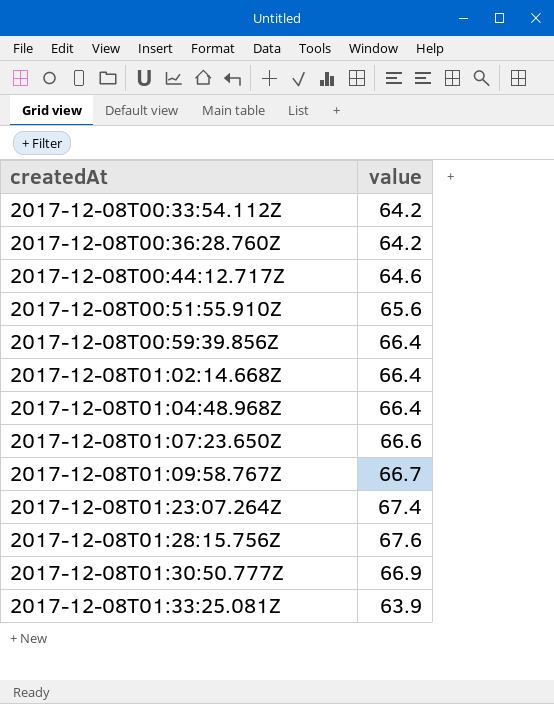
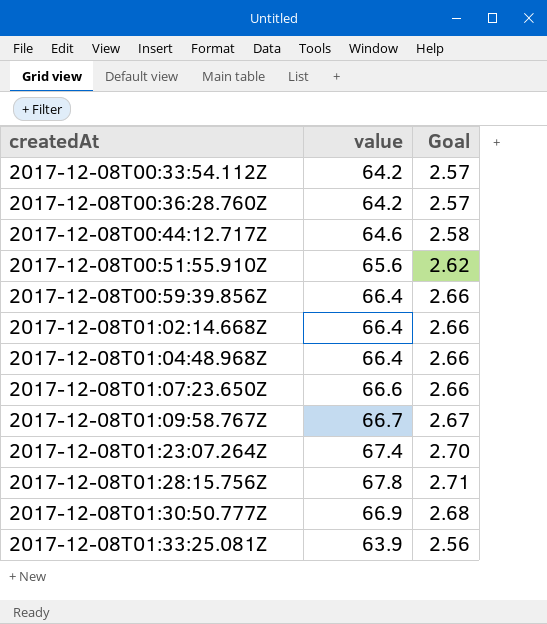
column Goal | formula: none -> [value] * 0.04
2017-12-08T01:28:15.756Z | value: 67.6 -> 67.8

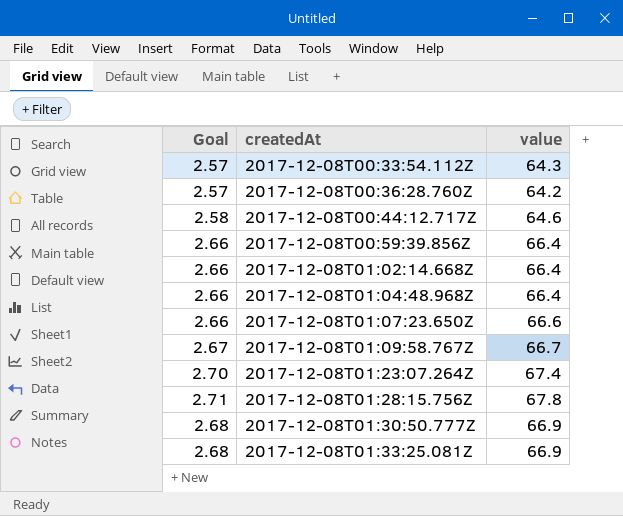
column Goal | position: 3 -> 1
row 2017-12-08T00:51:55.910Z: 65.6 | 2.62 -> none
2017-12-08T00:33:54.112Z | value: 64.2 -> 64.3
2017-12-08T01:33:25.081Z | Goal: 2.56 -> 2.68
2017-12-08T01:33:25.081Z | value: 63.9 -> 66.9

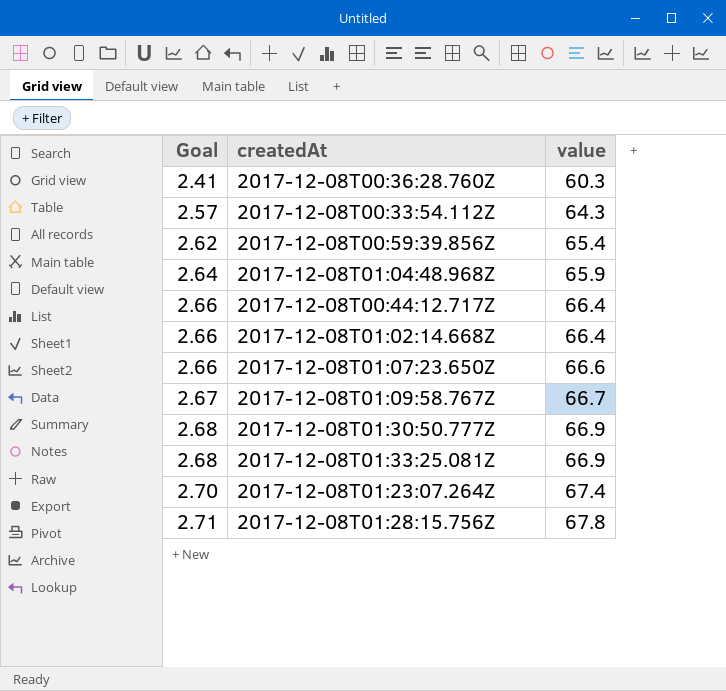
row order: createdAt ascending -> Goal ascending
2017-12-08T00:36:28.760Z | Goal: 2.57 -> 2.41
2017-12-08T00:36:28.760Z | value: 64.2 -> 60.3
2017-12-08T00:59:39.856Z | Goal: 2.66 -> 2.62
2017-12-08T00:59:39.856Z | value: 66.4 -> 65.4
2017-12-08T01:04:48.968Z | Goal: 2.66 -> 2.64
2017-12-08T01:04:48.968Z | value: 66.4 -> 65.9
2017-12-08T00:44:12.717Z | Goal: 2.58 -> 2.66
2017-12-08T00:44:12.717Z | value: 64.6 -> 66.4

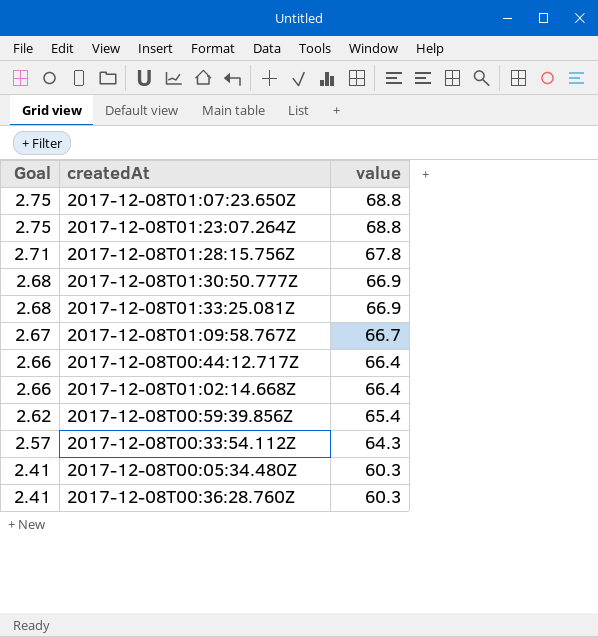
row order: Goal ascending -> Goal descending
row 2017-12-08T01:04:48.968Z: 2.64 | 65.9 -> none
2017-12-08T01:07:23.650Z | Goal: 2.66 -> 2.75
2017-12-08T01:07:23.650Z | value: 66.6 -> 68.8
2017-12-08T01:23:07.264Z | Goal: 2.70 -> 2.75
2017-12-08T01:23:07.264Z | value: 67.4 -> 68.8
row 2017-12-08T00:05:34.480Z: none -> 2.41 | 60.3

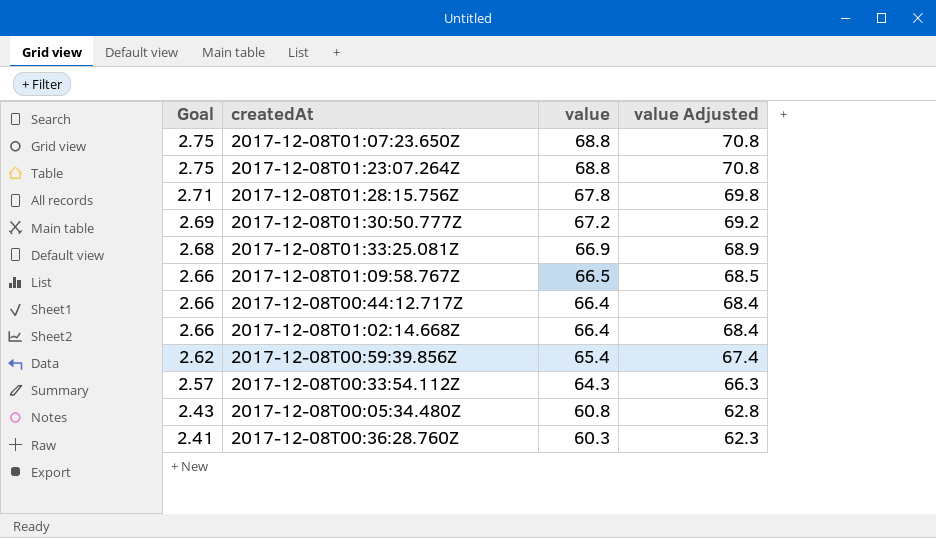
column value Adjusted | formula: none -> [value] + 2
2017-12-08T01:30:50.777Z | Goal: 2.68 -> 2.69
2017-12-08T01:30:50.777Z | value: 66.9 -> 67.2
2017-12-08T01:09:58.767Z | Goal: 2.67 -> 2.66
2017-12-08T01:09:58.767Z | value: 66.7 -> 66.5
2017-12-08T00:05:34.480Z | Goal: 2.41 -> 2.43
2017-12-08T00:05:34.480Z | value: 60.3 -> 60.8

